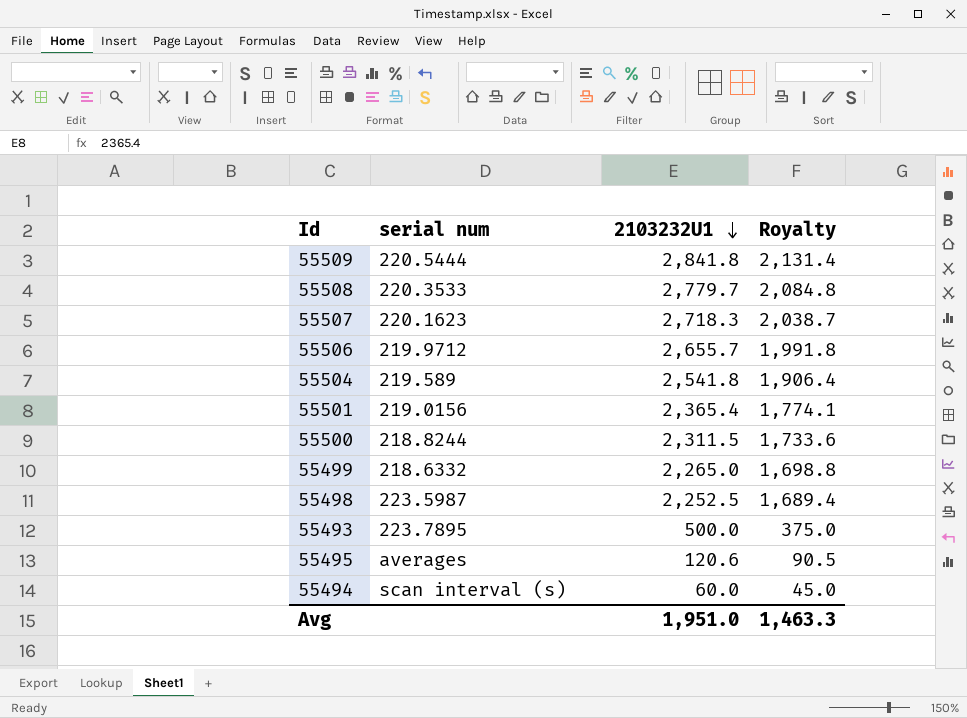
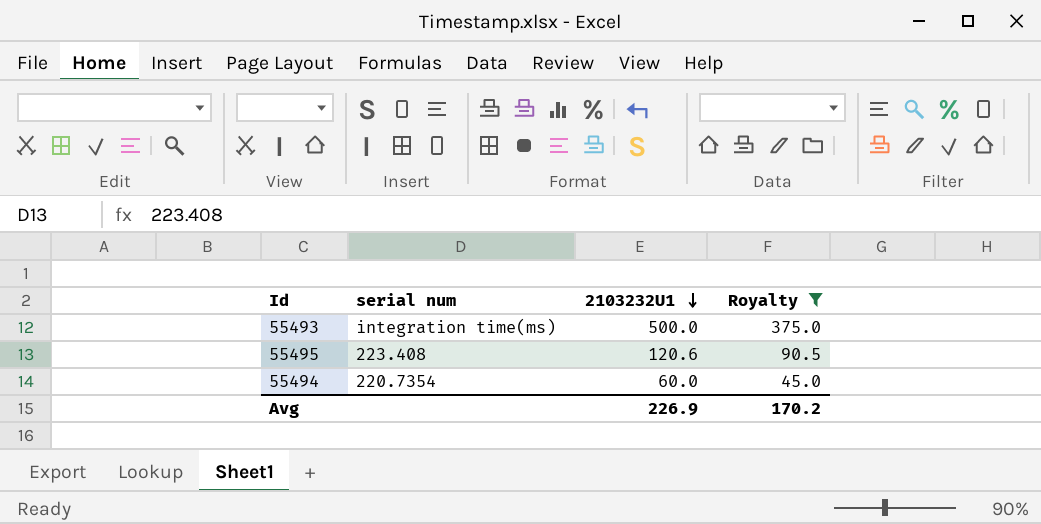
filter: none -> Royalty <= 375.0
55493 | serial num: 223.7895 -> integration time(ms)
55495 | serial num: averages -> 223.408
55494 | serial num: scan interval (s) -> 220.7354
Avg | 2103232U1: 1,951.0 -> 226.9
Avg | Royalty: 1,463.3 -> 170.2

